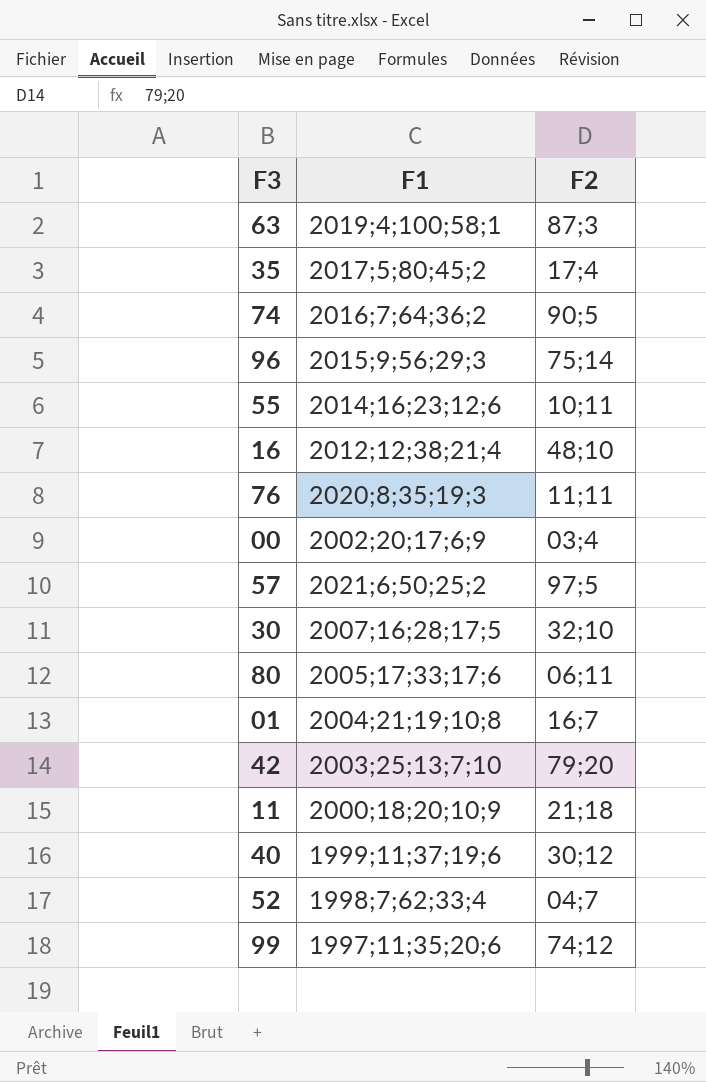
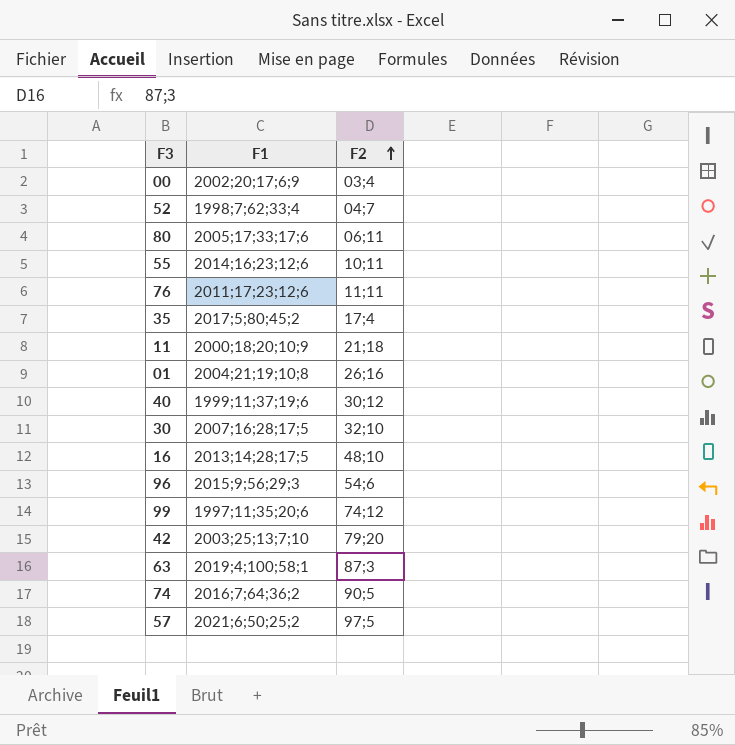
row order: none -> F2 ascending
76 | F1: 2020;8;35;19;3 -> 2011;17;23;12;6
01 | F2: 16;7 -> 26;16
16 | F1: 2012;12;38;21;4 -> 2013;14;28;17;5
96 | F2: 75;14 -> 54;6

